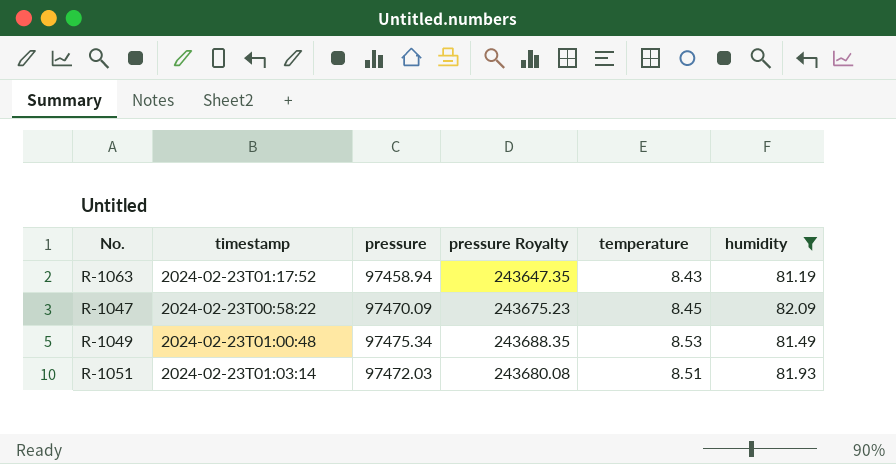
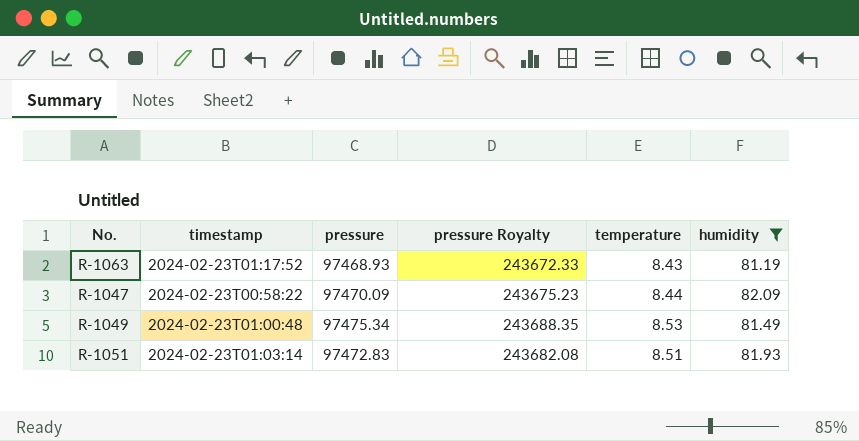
R-1063 | pressure: 97458.94 -> 97468.93
R-1063 | pressure Royalty: 243647.35 -> 243672.33
R-1047 | temperature: 8.45 -> 8.44
R-1051 | pressure: 97472.03 -> 97472.83
R-1051 | pressure Royalty: 243680.08 -> 243682.08

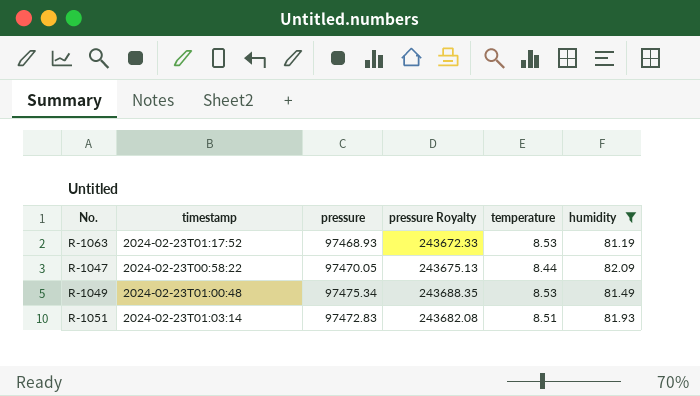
R-1063 | temperature: 8.43 -> 8.53
R-1047 | pressure: 97470.09 -> 97470.05
R-1047 | pressure Royalty: 243675.23 -> 243675.13

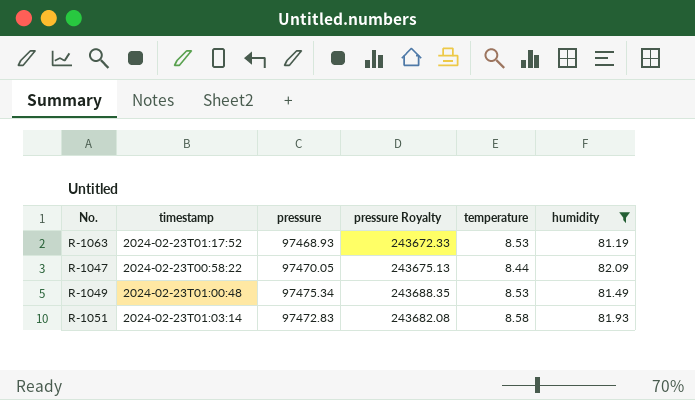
R-1051 | temperature: 8.51 -> 8.58

